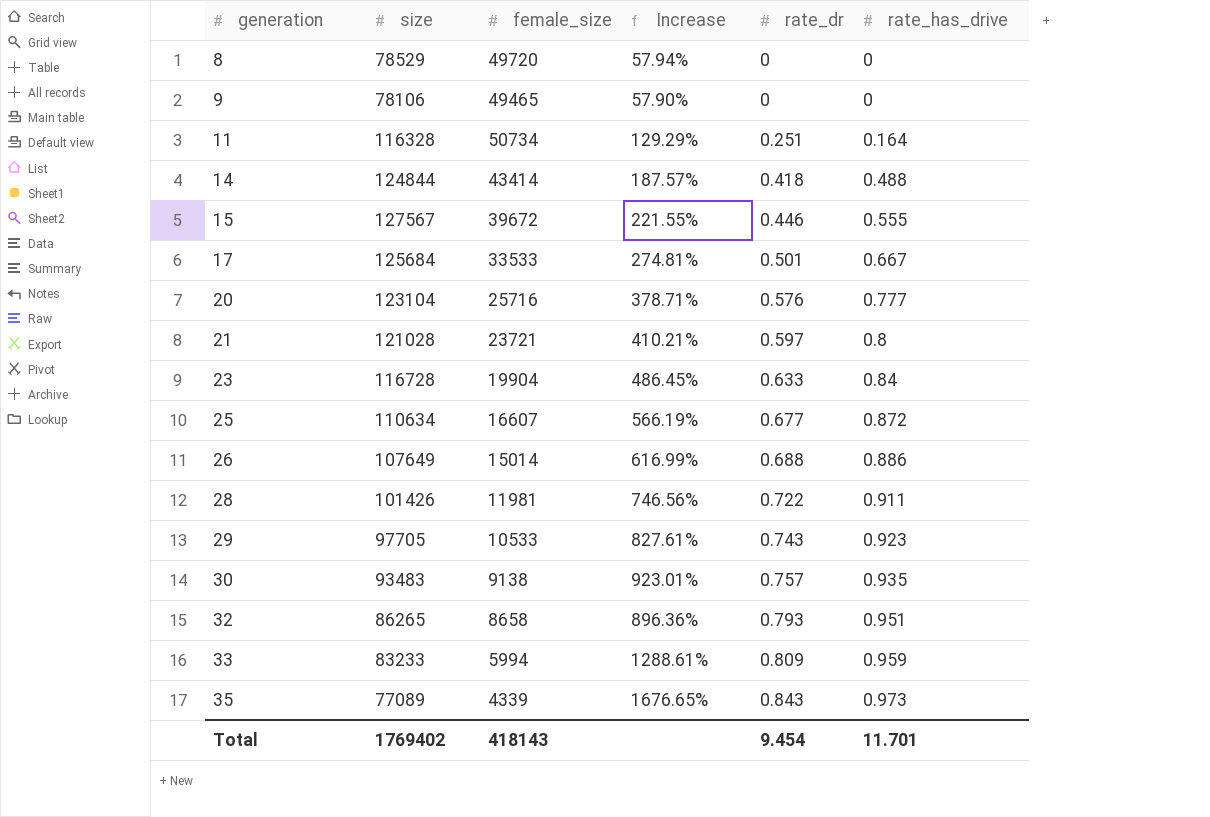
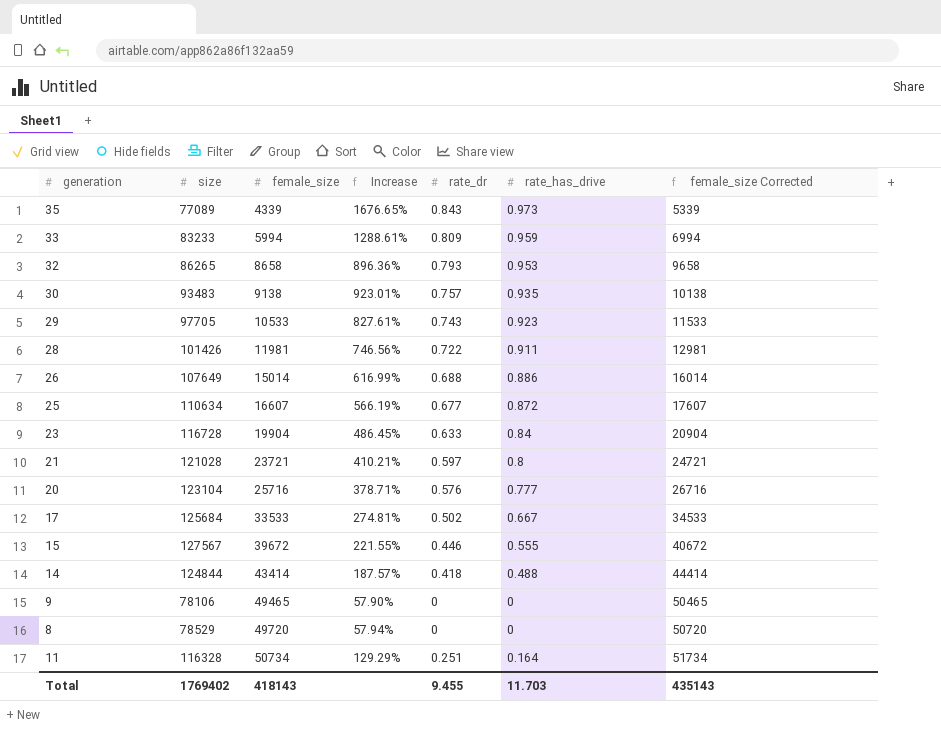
row order: generation ascending -> female_size ascending
column female_size Corrected | formula: none -> [female_size] + 1000
32 | rate_has_drive: 0.951 -> 0.953
17 | rate_dr: 0.501 -> 0.502
Total | rate_dr: 9.454 -> 9.455
Total | rate_has_drive: 11.701 -> 11.703

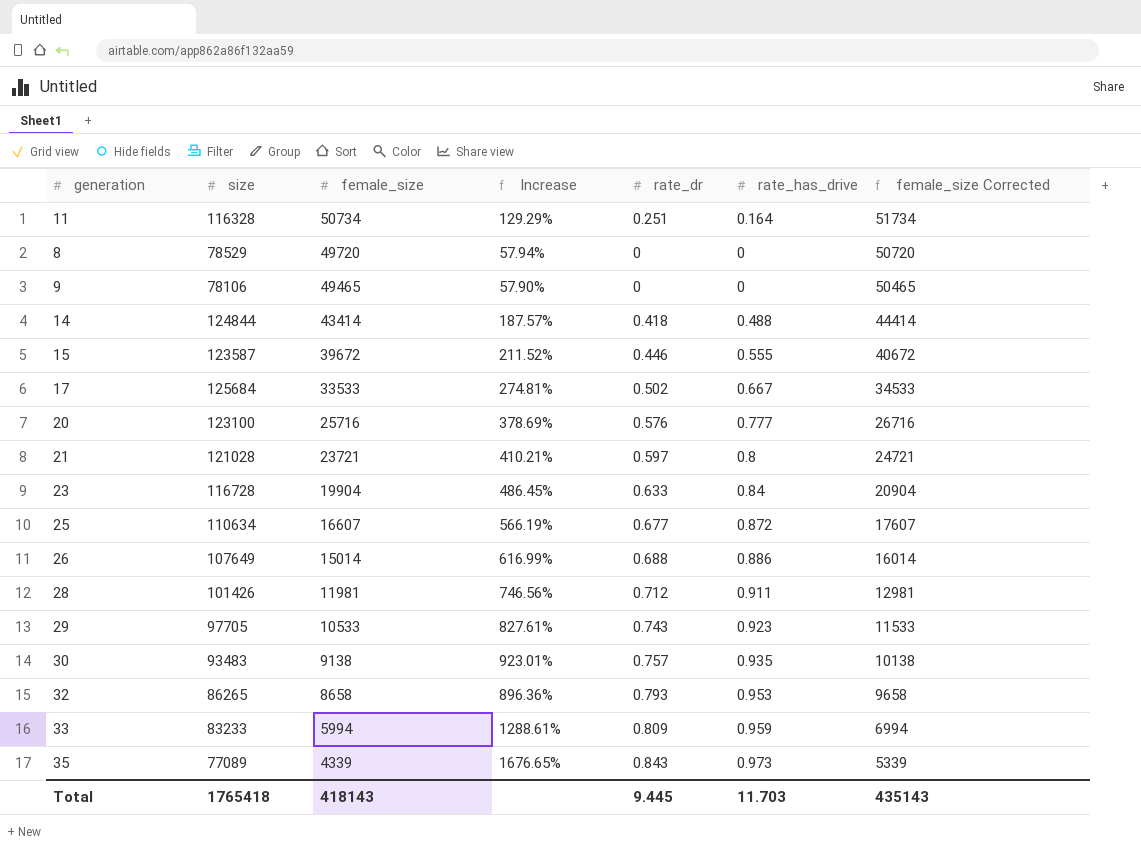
row order: female_size ascending -> female_size descending
15 | size: 127567 -> 123587
15 | Increase: 221.55% -> 211.52%
20 | size: 123104 -> 123100
20 | Increase: 378.71% -> 378.69%
28 | rate_dr: 0.722 -> 0.712
Total | size: 1769402 -> 1765418
Total | rate_dr: 9.455 -> 9.445

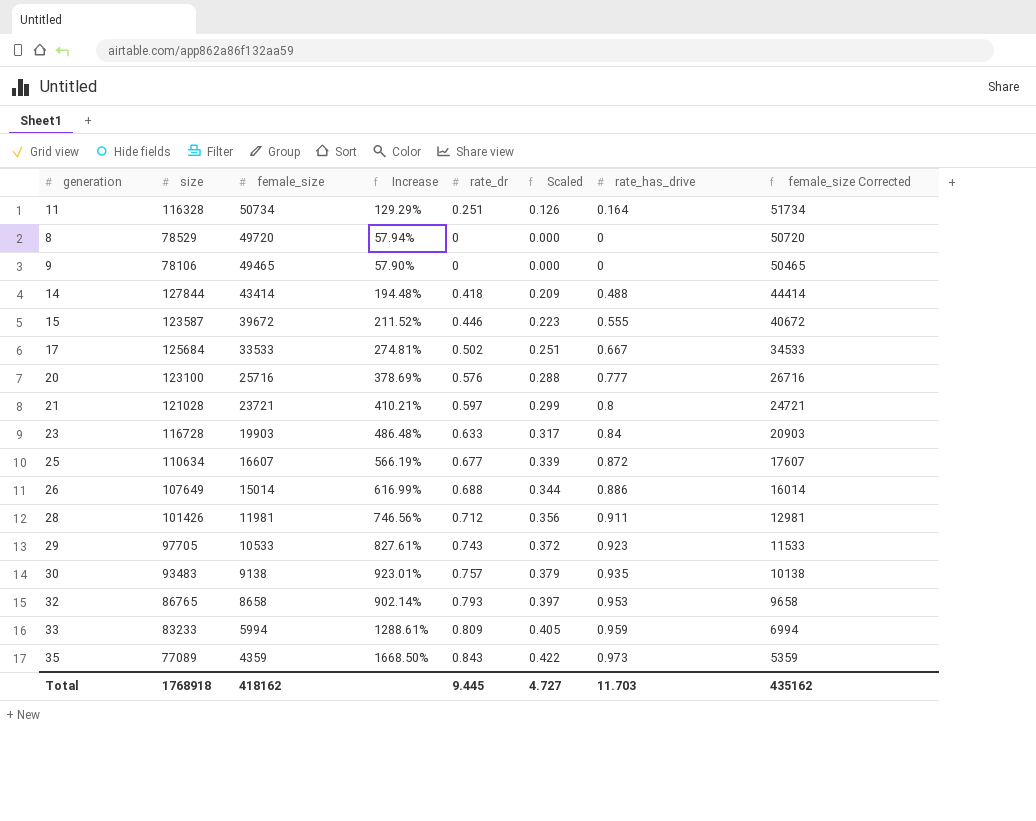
column Scaled | formula: none -> [rate_dr] * 0.5
14 | size: 124844 -> 127844
14 | Increase: 187.57% -> 194.48%
23 | female_size: 19904 -> 19903
23 | Increase: 486.45% -> 486.48%
23 | female_size Corrected: 20904 -> 20903
32 | size: 86265 -> 86765
32 | Increase: 896.36% -> 902.14%
35 | female_size: 4339 -> 4359
35 | Increase: 1676.65% -> 1668.50%
35 | female_size Corrected: 5339 -> 5359
Total | size: 1765418 -> 1768918
Total | female_size: 418143 -> 418162
Total | female_size Corrected: 435143 -> 435162

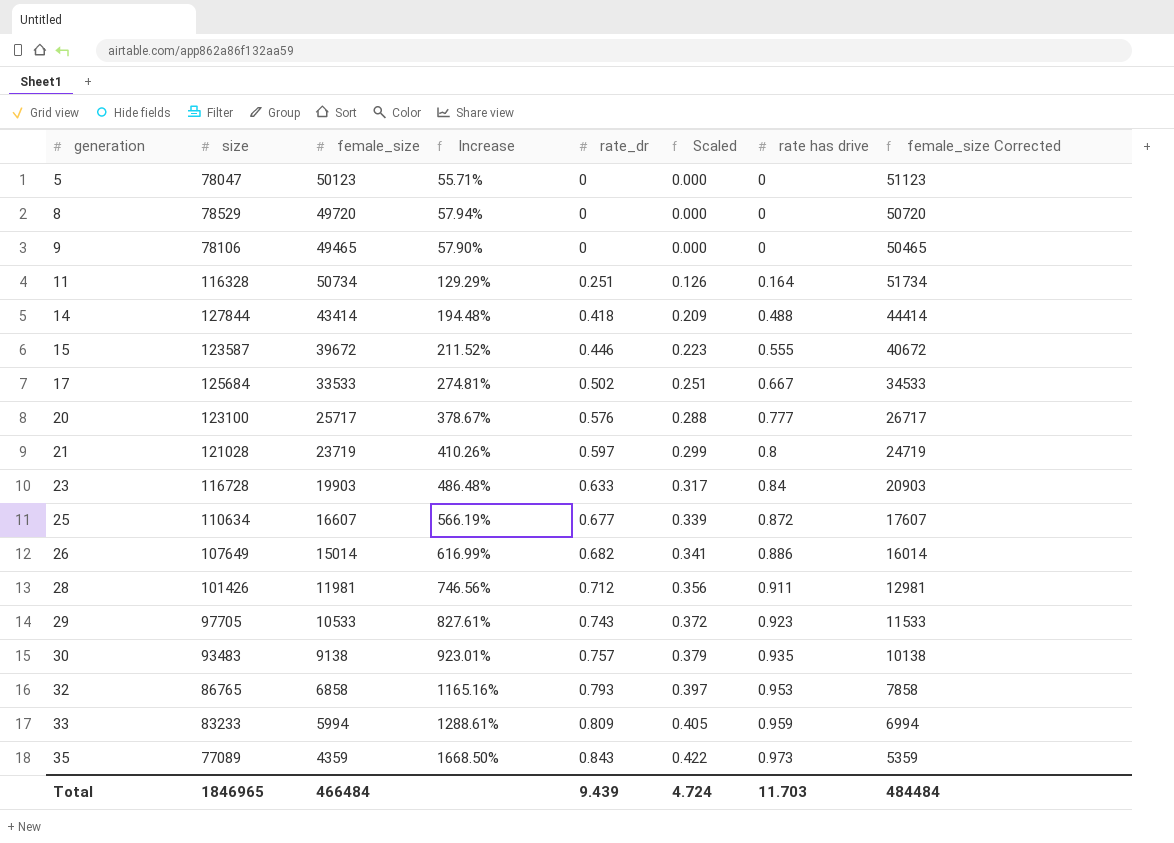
row order: female_size descending -> generation ascending
column name: rate_has_drive -> rate has drive
row 5: none -> 78047 | 50123 | 55.71% | 0 | 0.000 | 0 | 51123
20 | female_size: 25716 -> 25717
20 | Increase: 378.69% -> 378.67%
20 | female_size Corrected: 26716 -> 26717
21 | female_size: 23721 -> 23719
21 | Increase: 410.21% -> 410.26%
21 | female_size Corrected: 24721 -> 24719
26 | rate_dr: 0.688 -> 0.682
26 | Scaled: 0.344 -> 0.341
32 | female_size: 8658 -> 6858
32 | Increase: 902.14% -> 1165.16%
32 | female_size Corrected: 9658 -> 7858
Total | size: 1768918 -> 1846965
Total | female_size: 418162 -> 466484
Total | rate_dr: 9.445 -> 9.439
Total | Scaled: 4.727 -> 4.724
Total | female_size Corrected: 435162 -> 484484

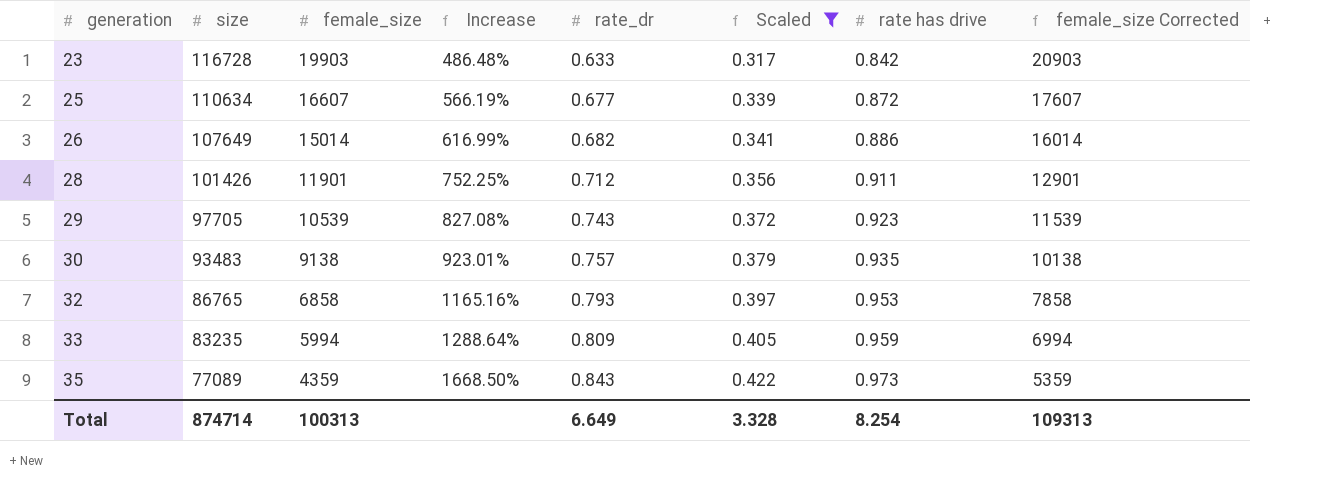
filter: none -> Scaled >= 0.317
23 | rate has drive: 0.84 -> 0.842
28 | female_size: 11981 -> 11901
28 | Increase: 746.56% -> 752.25%
28 | female_size Corrected: 12981 -> 12901
29 | female_size: 10533 -> 10539
29 | Increase: 827.61% -> 827.08%
29 | female_size Corrected: 11533 -> 11539
33 | size: 83233 -> 83235
33 | Increase: 1288.61% -> 1288.64%
Total | size: 1846965 -> 874714
Total | female_size: 466484 -> 100313
Total | rate_dr: 9.439 -> 6.649
Total | Scaled: 4.724 -> 3.328
Total | rate has drive: 11.703 -> 8.254
Total | female_size Corrected: 484484 -> 109313

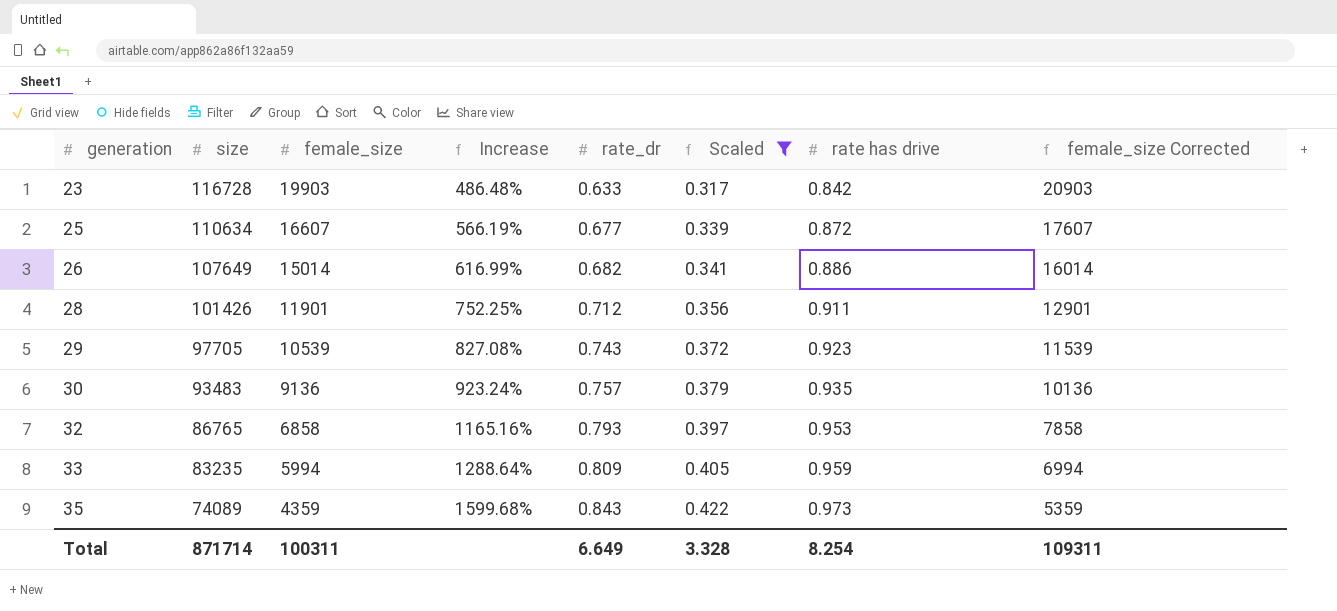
30 | female_size: 9138 -> 9136
30 | Increase: 923.01% -> 923.24%
30 | female_size Corrected: 10138 -> 10136
35 | size: 77089 -> 74089
35 | Increase: 1668.50% -> 1599.68%
Total | size: 874714 -> 871714
Total | female_size: 100313 -> 100311
Total | female_size Corrected: 109313 -> 109311

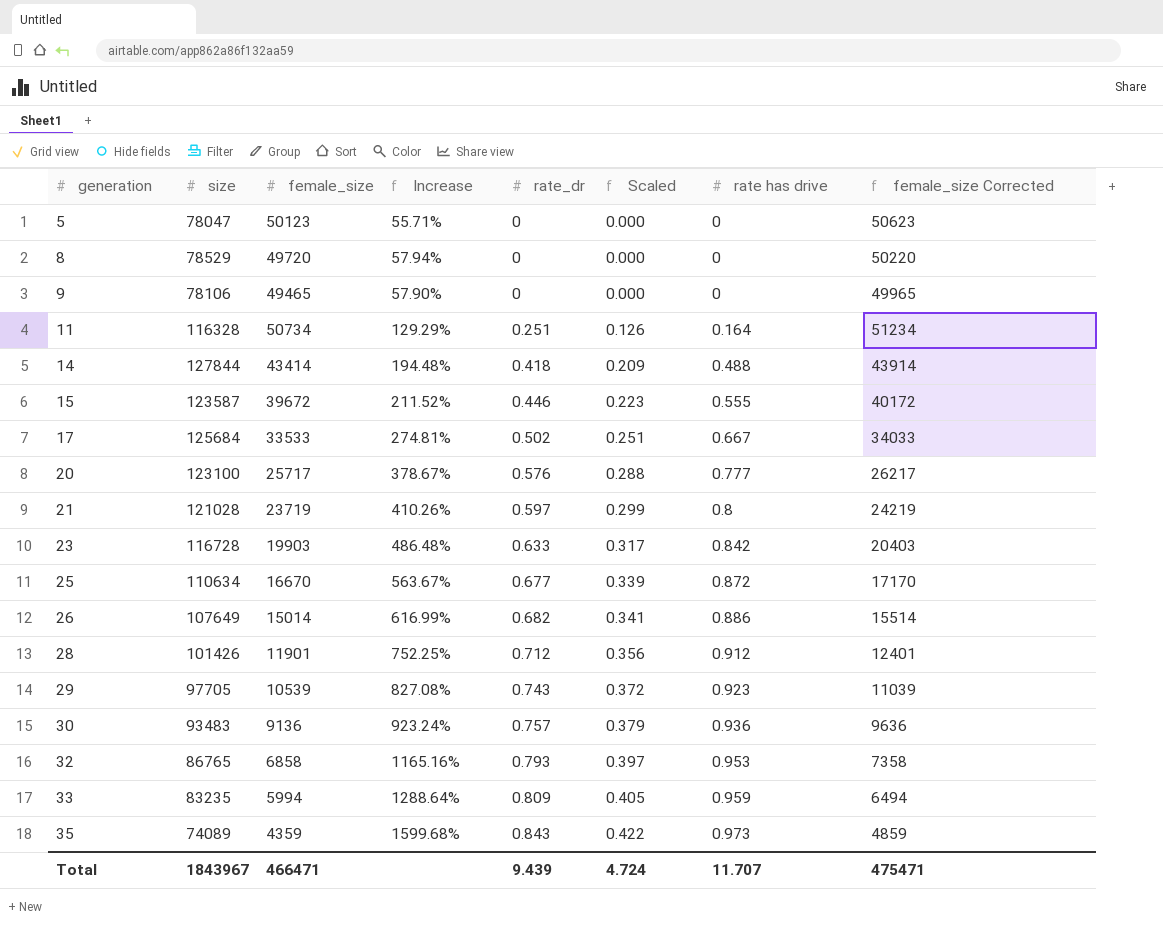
filter: Scaled >= 0.317 -> none
column female_size Corrected | formula: [female_size] + 1000 -> [female_size] + 500
25 | female_size: 16607 -> 16670
25 | Increase: 566.19% -> 563.67%
28 | rate has drive: 0.911 -> 0.912
30 | rate has drive: 0.935 -> 0.936
Total | size: 871714 -> 1843967
Total | female_size: 100311 -> 466471
Total | rate_dr: 6.649 -> 9.439
Total | Scaled: 3.328 -> 4.724
Total | rate has drive: 8.254 -> 11.707
Total | female_size Corrected: 109311 -> 475471

